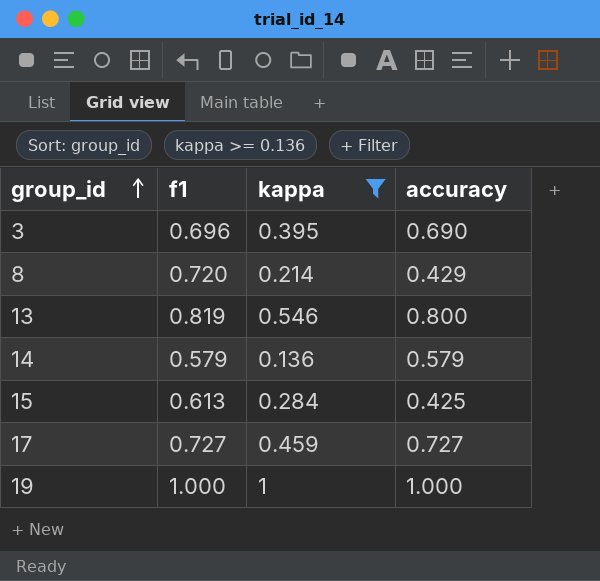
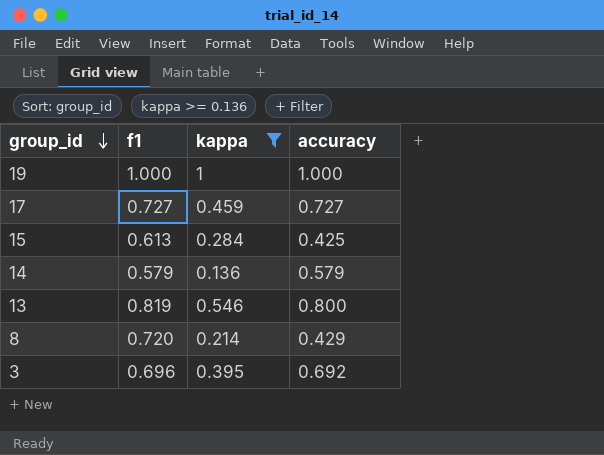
row order: group_id ascending -> group_id descending
3 | accuracy: 0.690 -> 0.692

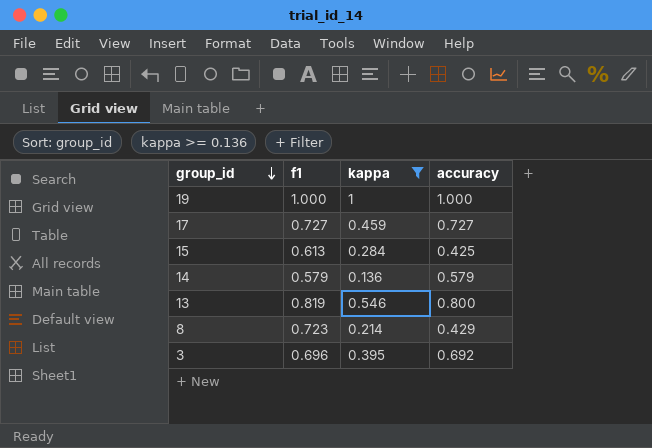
8 | f1: 0.720 -> 0.723

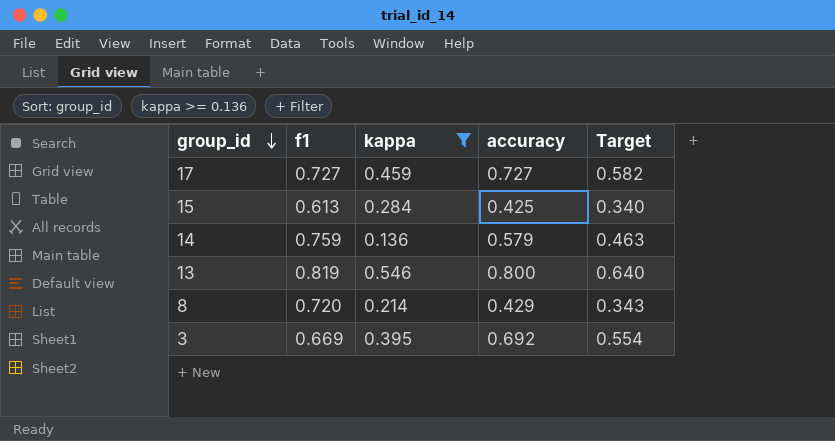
column Target | formula: none -> [accuracy] * 0.8
row 19: 1.000 | 1 | 1.000 -> none
14 | f1: 0.579 -> 0.759
8 | f1: 0.723 -> 0.720
3 | f1: 0.696 -> 0.669

